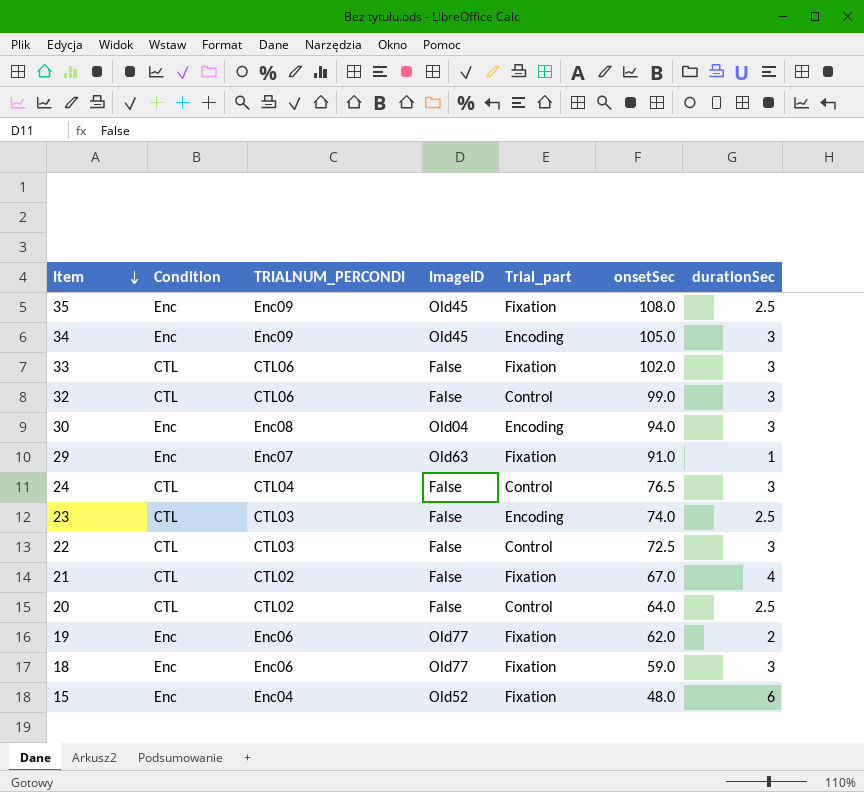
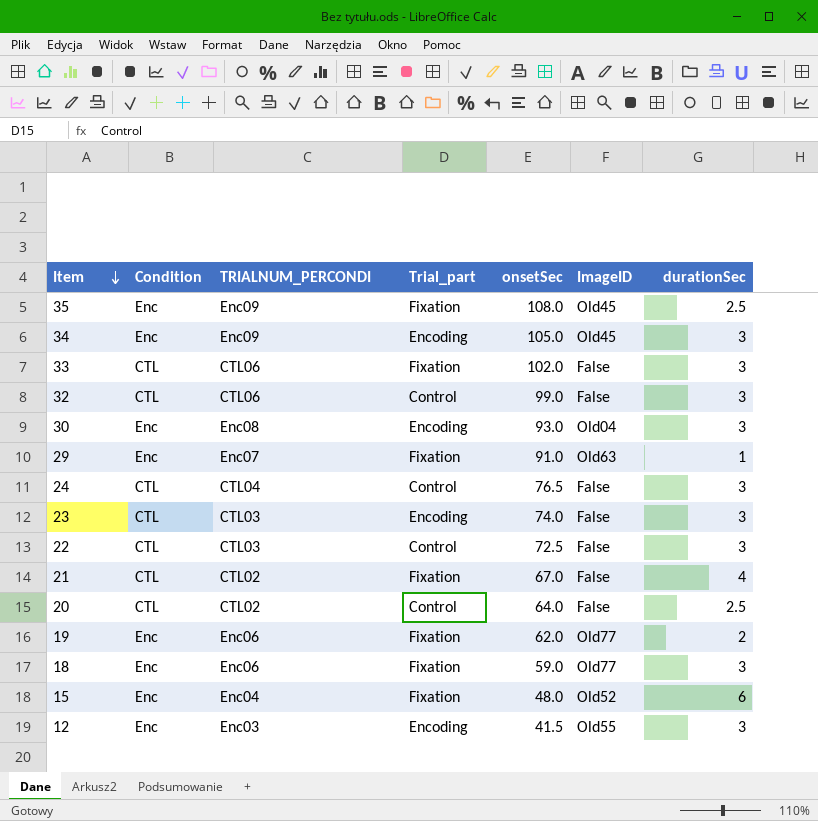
column ImageID | position: 4 -> 6
30 | onsetSec: 94.0 -> 93.0
23 | durationSec: 2.5 -> 3
row 12: none -> Enc | Enc03 | Encoding | 41.5 | Old55 | 3

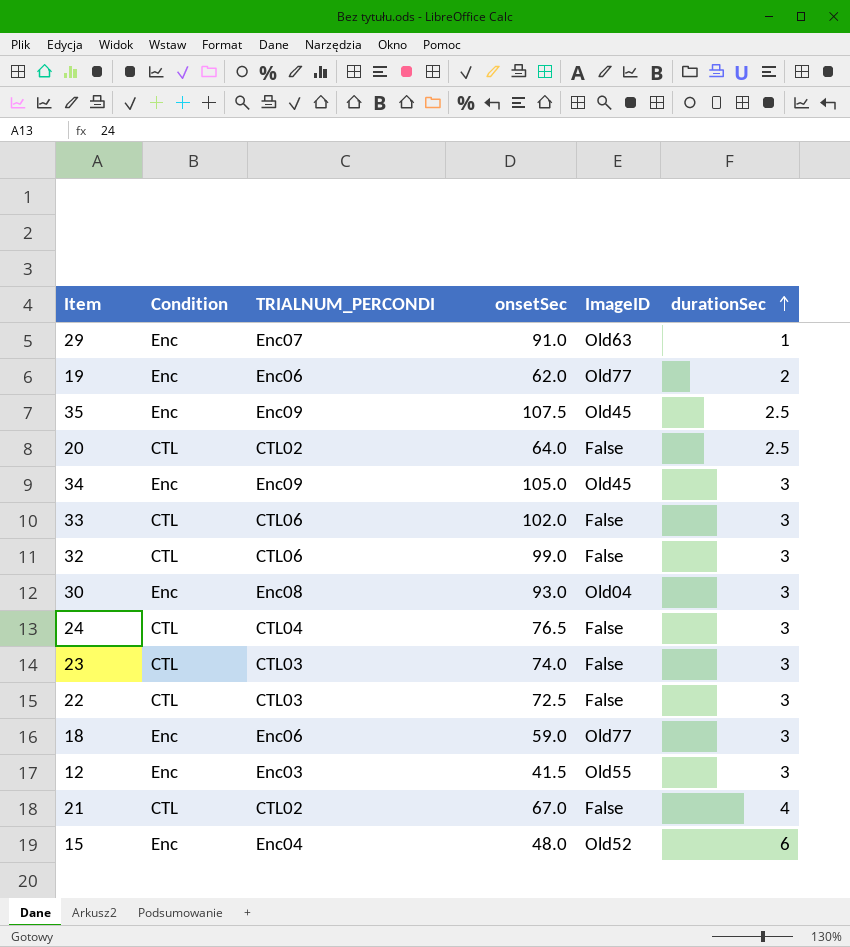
row order: Item descending -> durationSec ascending
column Trial_part | position: 4 -> none
35 | onsetSec: 108.0 -> 107.5

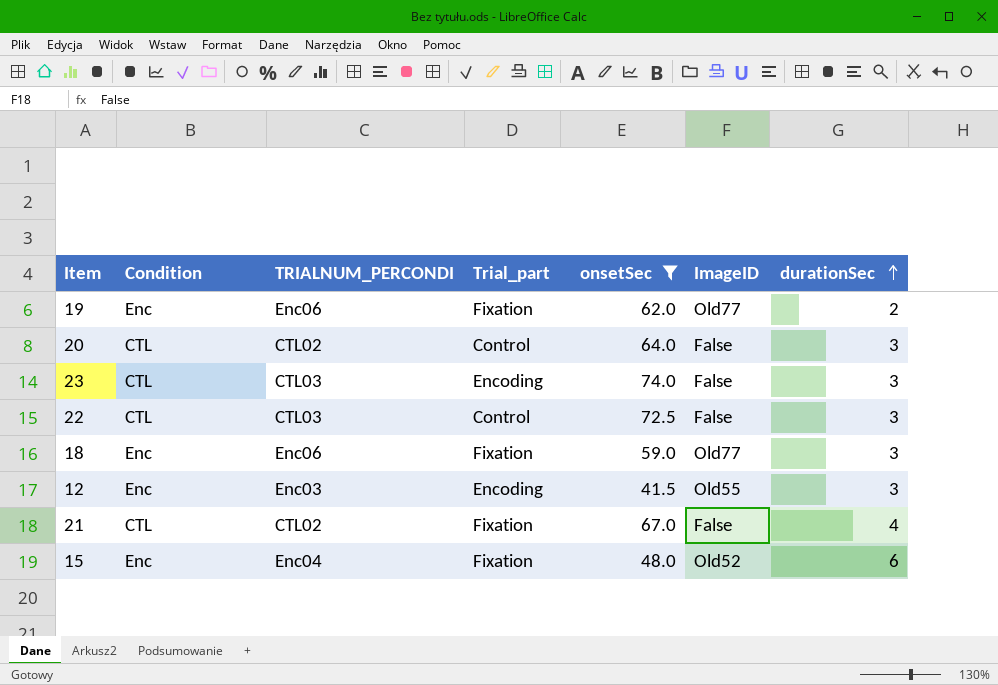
filter: none -> onsetSec <= 74.0
column Trial_part | position: none -> 4
20 | durationSec: 2.5 -> 3

